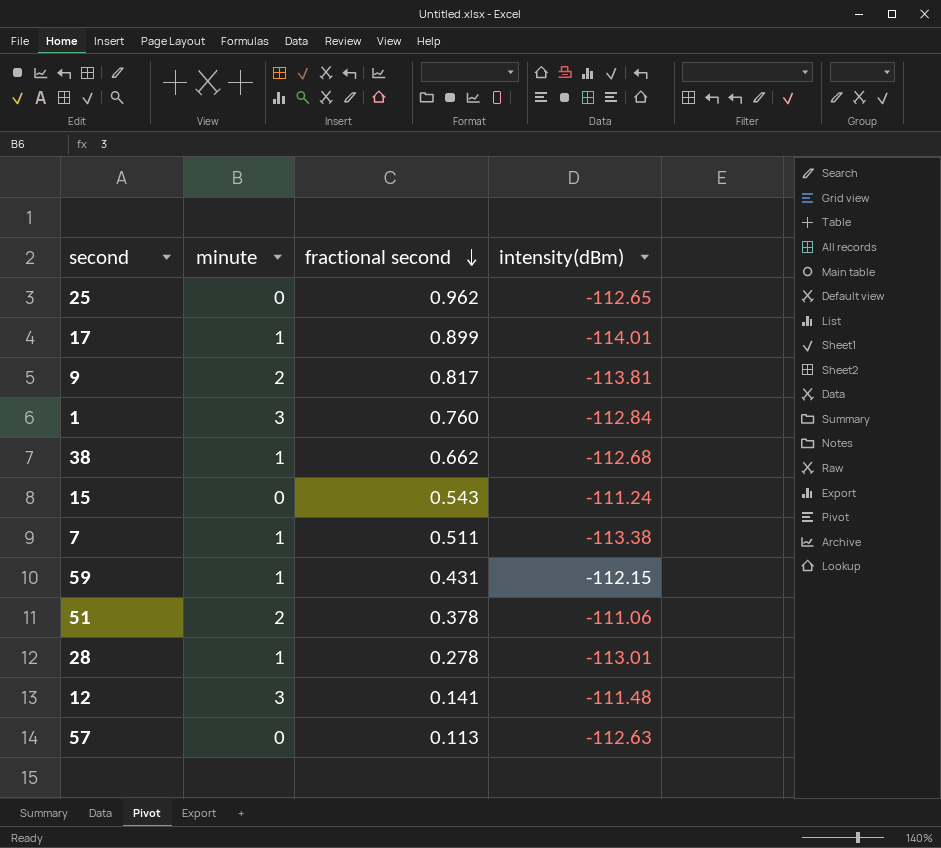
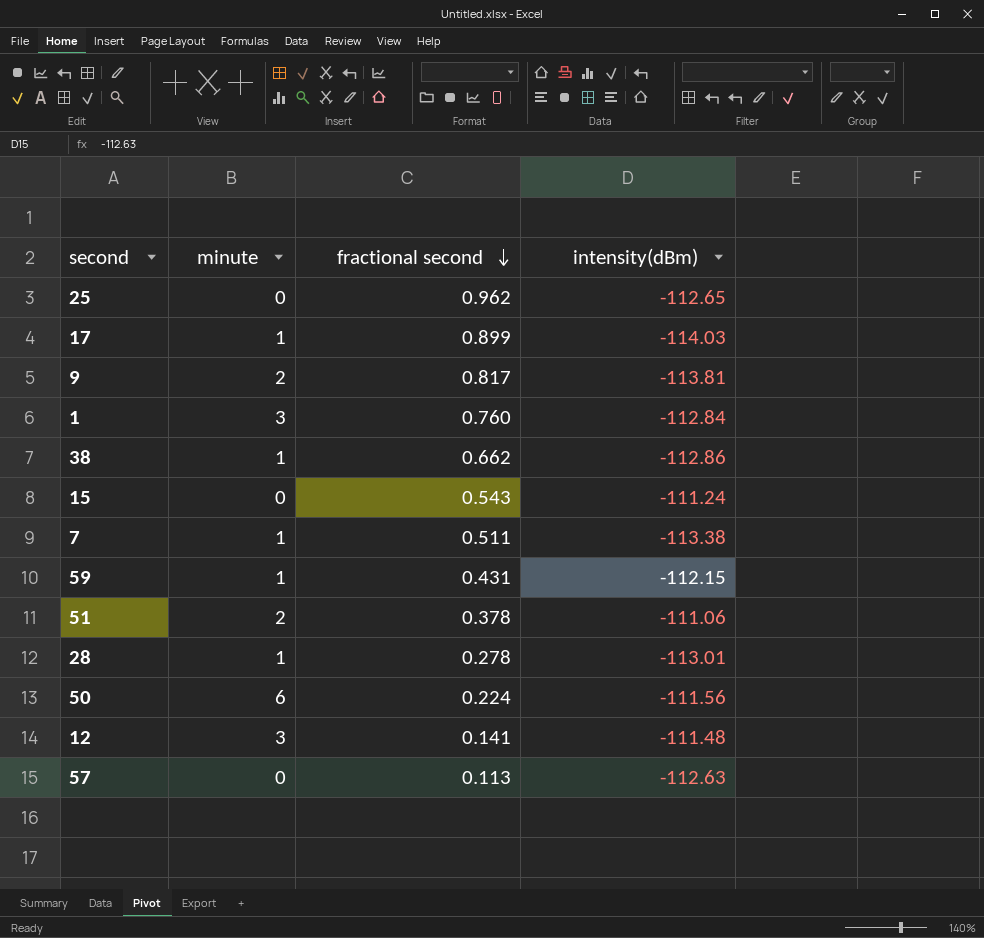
17 | intensity(dBm): -114.01 -> -114.03
38 | intensity(dBm): -112.68 -> -112.86
row 50: none -> 6 | 0.224 | -111.56

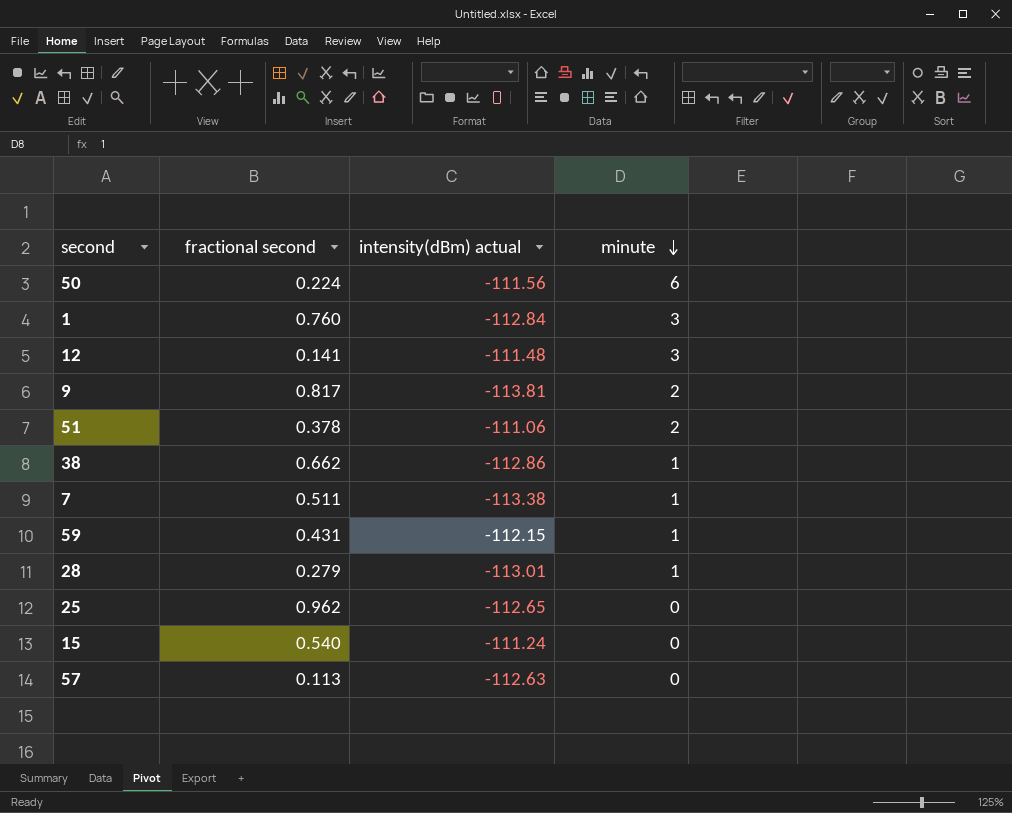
row order: fractional second descending -> minute descending
column name: intensity(dBm) -> intensity(dBm) actual
column minute | position: 2 -> 4
row 17: 1 | 0.899 | -114.03 -> none
28 | fractional second: 0.278 -> 0.279
15 | fractional second: 0.543 -> 0.540

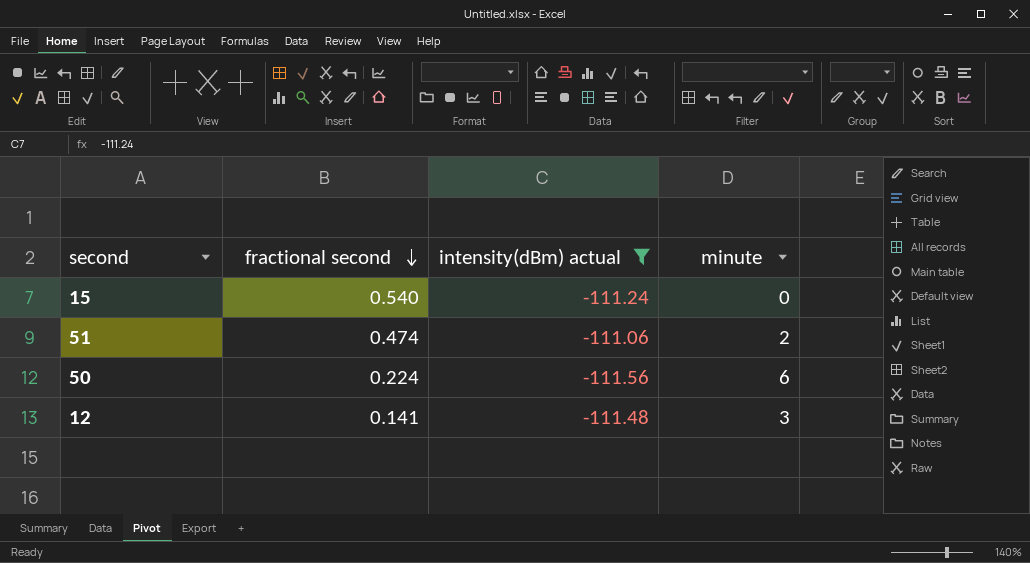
filter: none -> intensity(dBm) actual >= -111.56
row order: minute descending -> fractional second descending
51 | fractional second: 0.378 -> 0.474

